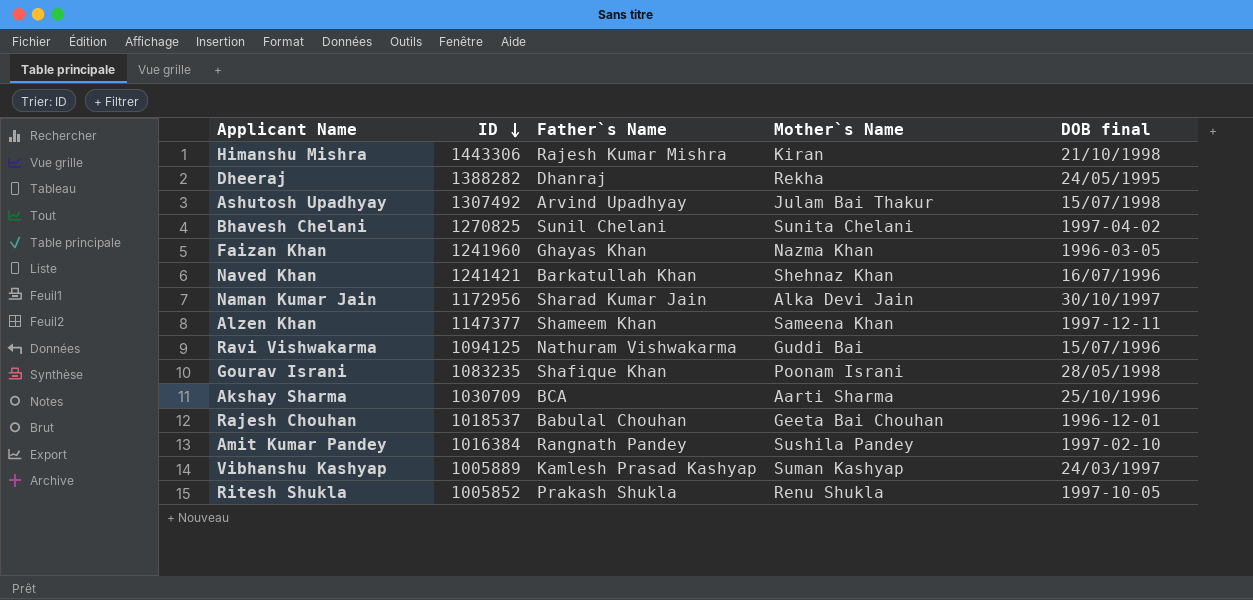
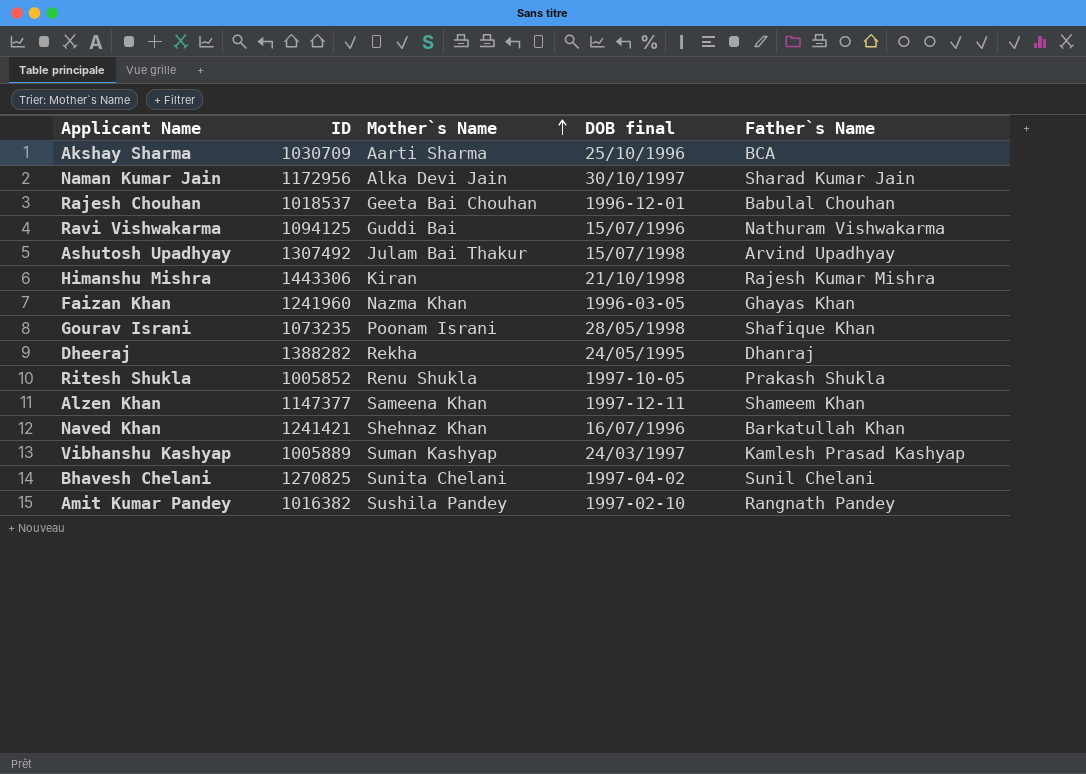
row order: ID descending -> Mother`s Name ascending
column Father`s Name | position: 3 -> 5
Gourav Israni | ID: 1083235 -> 1073235
Amit Kumar Pandey | ID: 1016384 -> 1016382

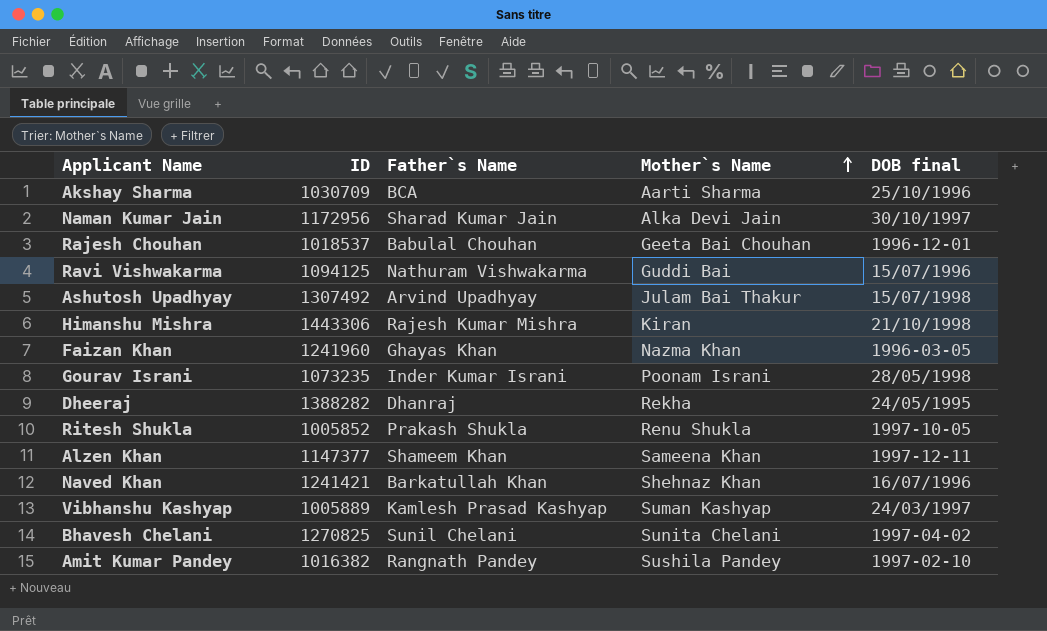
column Father`s Name | position: 5 -> 3
Gourav Israni | Father`s Name: Shafique Khan -> Inder Kumar Israni

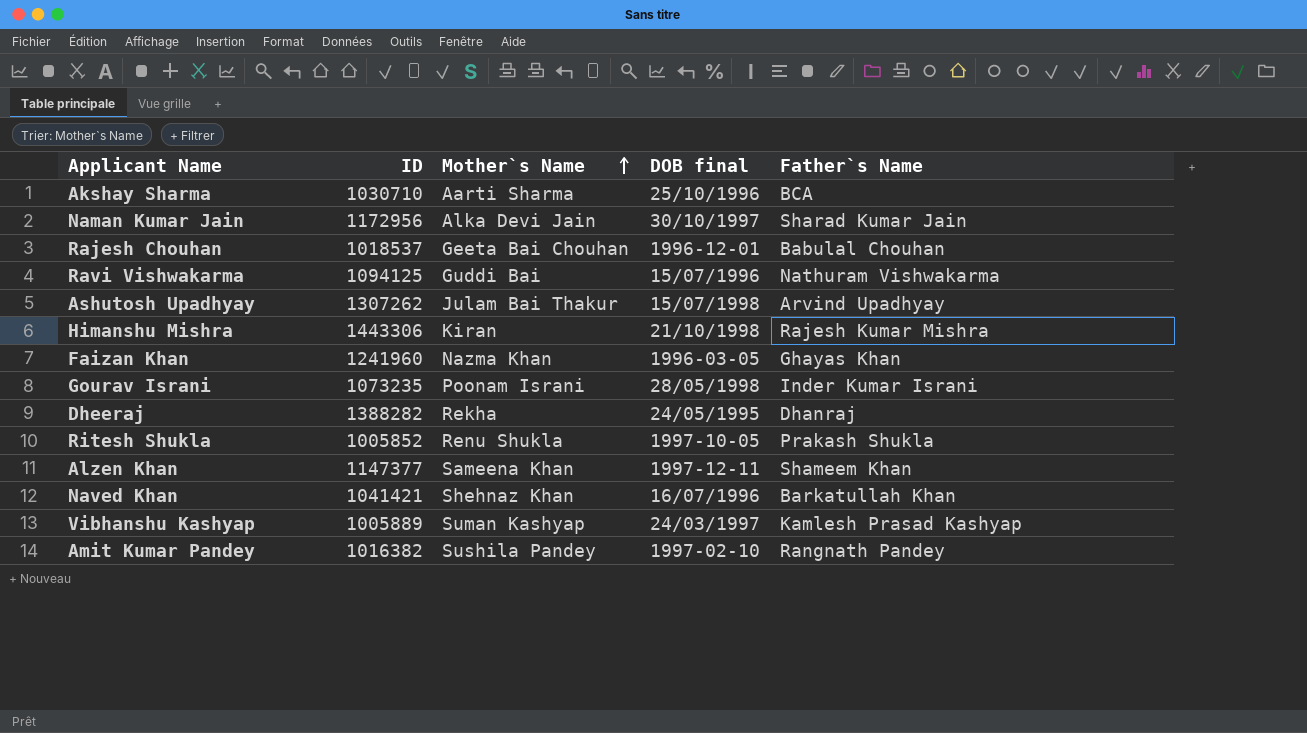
column Father`s Name | position: 3 -> 5
row Bhavesh Chelani: 1270825 | Sunil Chelani | Sunita Chelani | 1997-04-02 -> none
Akshay Sharma | ID: 1030709 -> 1030710
Ashutosh Upadhyay | ID: 1307492 -> 1307262
Naved Khan | ID: 1241421 -> 1041421

